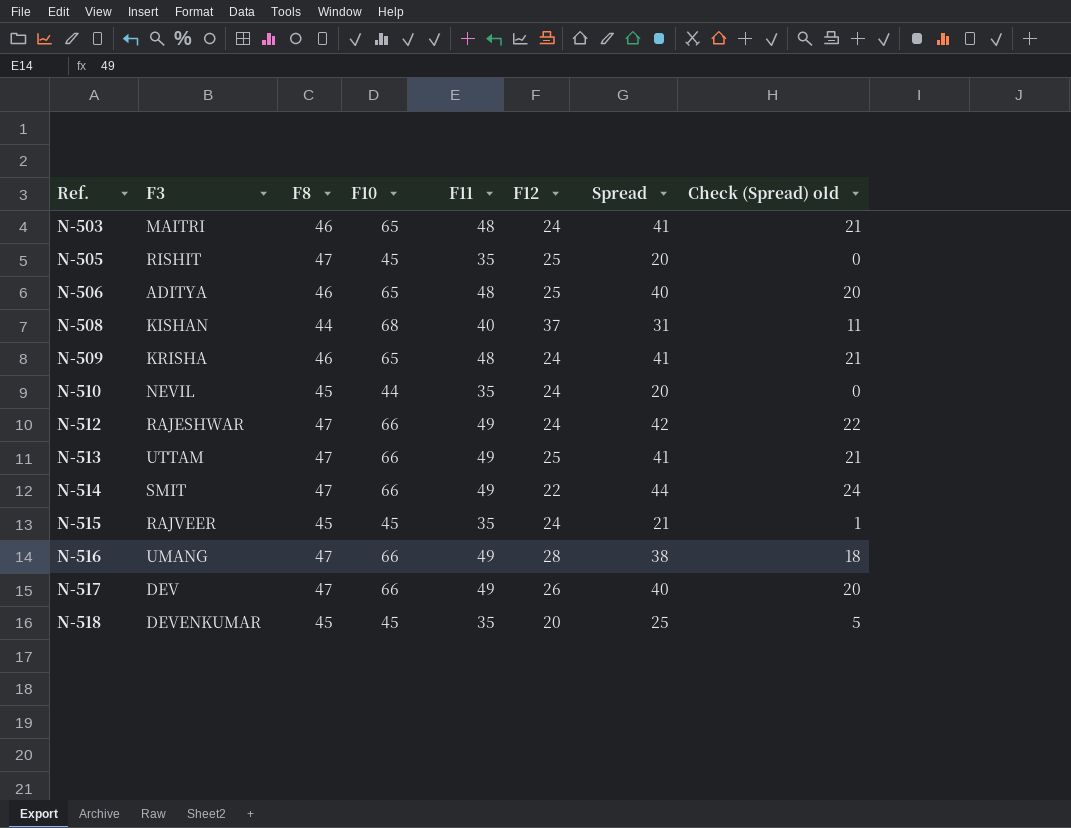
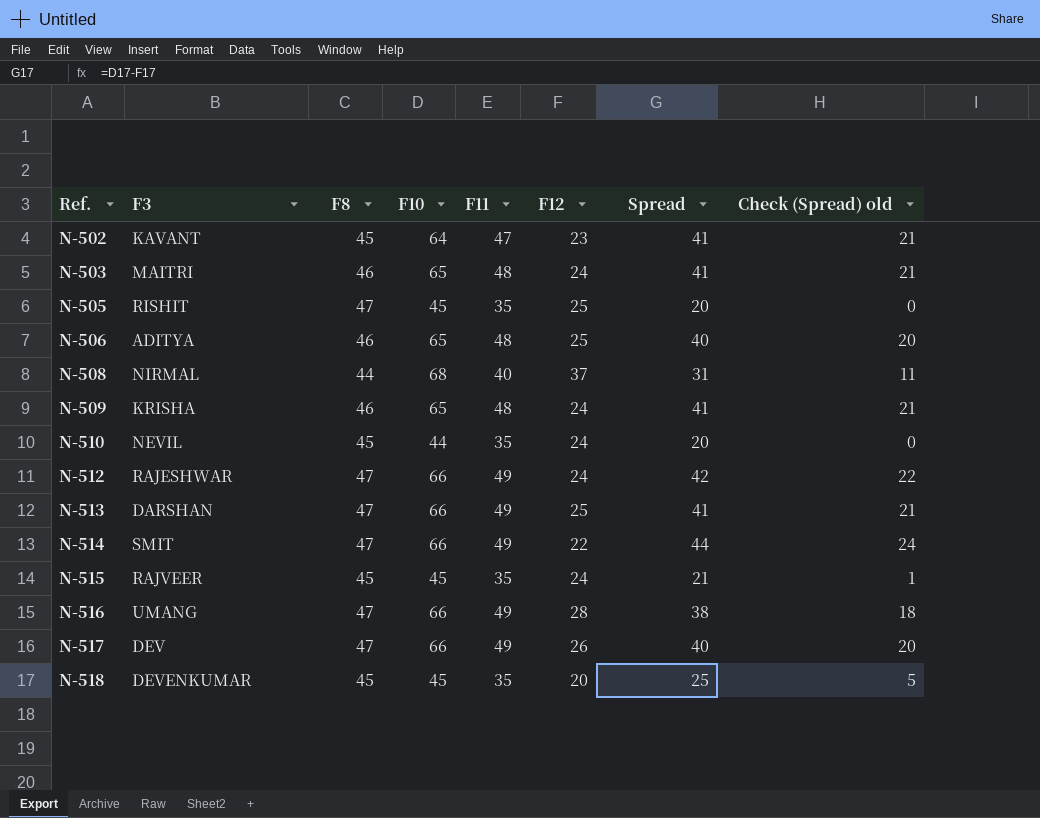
row N-502: none -> KAVANT | 45 | 64 | 47 | 23 | 41 | 21
N-508 | F3: KISHAN -> NIRMAL
N-513 | F3: UTTAM -> DARSHAN

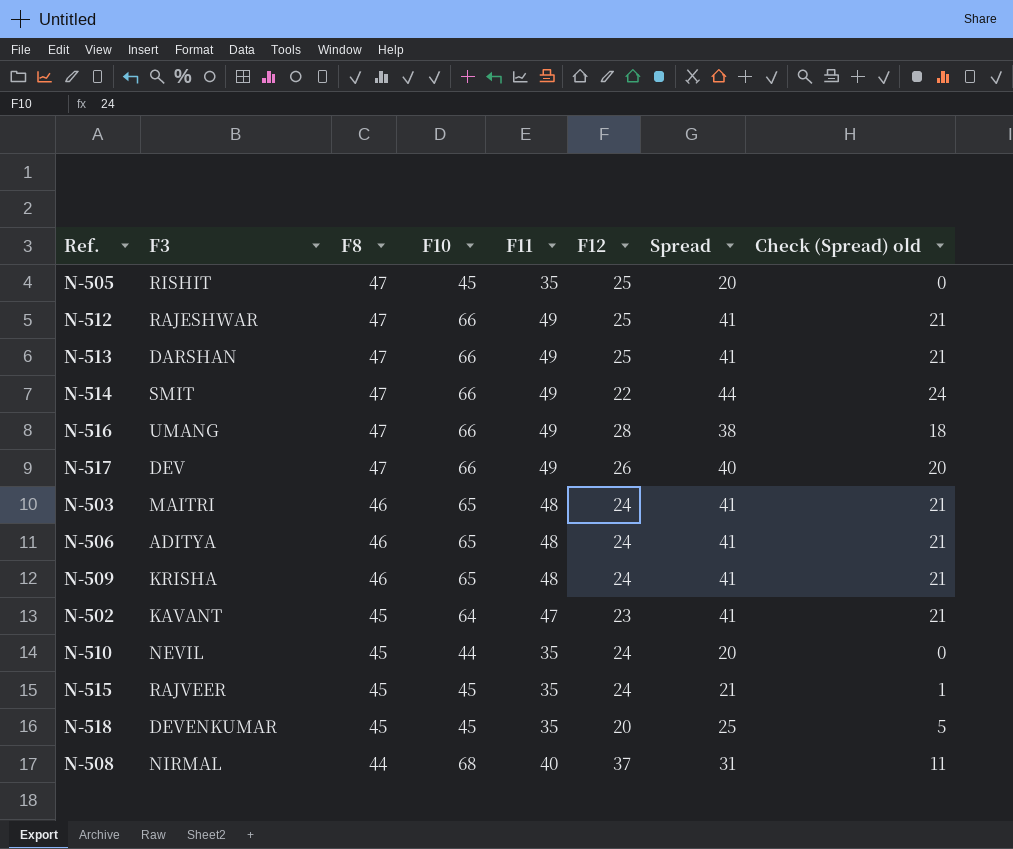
row order: Ref. ascending -> F8 descending
N-512 | F12: 24 -> 25
N-512 | Spread: 42 -> 41
N-512 | Check (Spread) old: 22 -> 21
N-506 | F12: 25 -> 24
N-506 | Spread: 40 -> 41
N-506 | Check (Spread) old: 20 -> 21

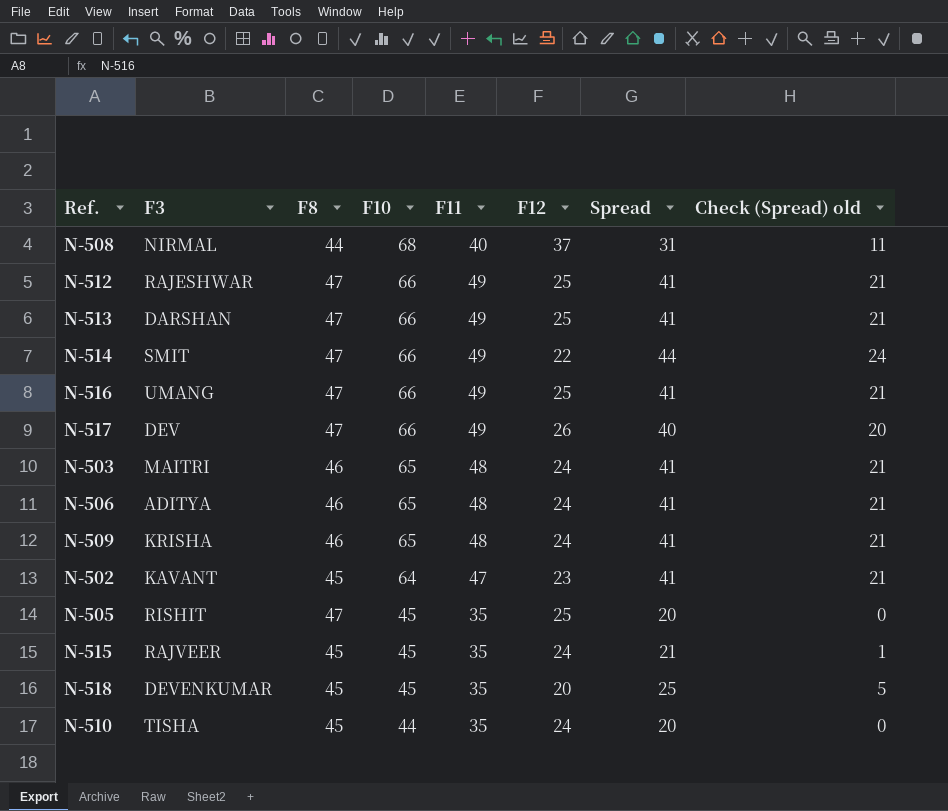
row order: F8 descending -> F10 descending
N-516 | F12: 28 -> 25
N-516 | Spread: 38 -> 41
N-516 | Check (Spread) old: 18 -> 21
N-510 | F3: NEVIL -> TISHA

